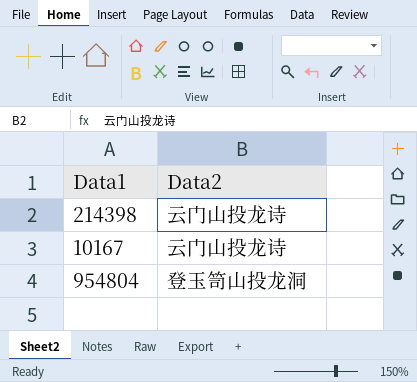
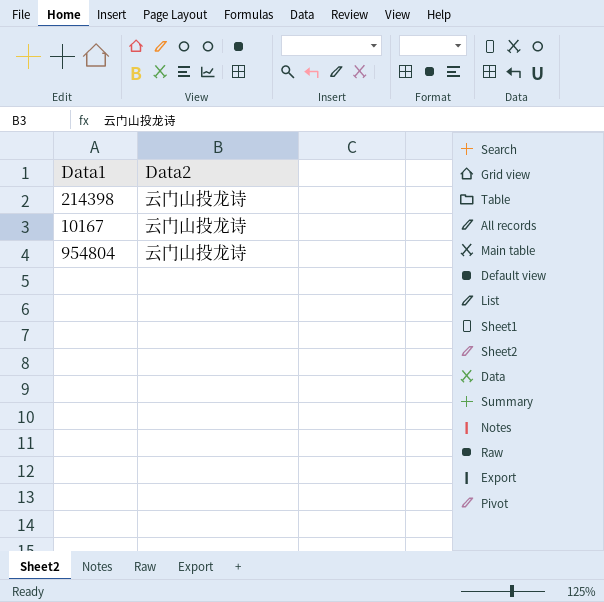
954804 | Data2: 登玉笥山投龙洞 -> 云门山投龙诗

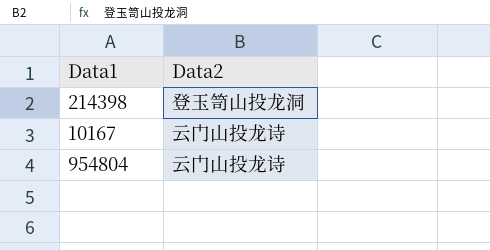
214398 | Data2: 云门山投龙诗 -> 登玉笥山投龙洞

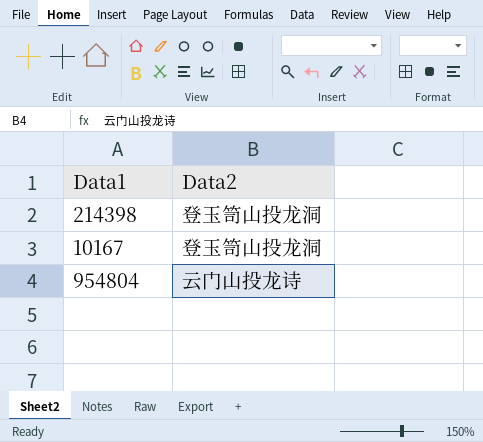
10167 | Data2: 云门山投龙诗 -> 登玉笥山投龙洞

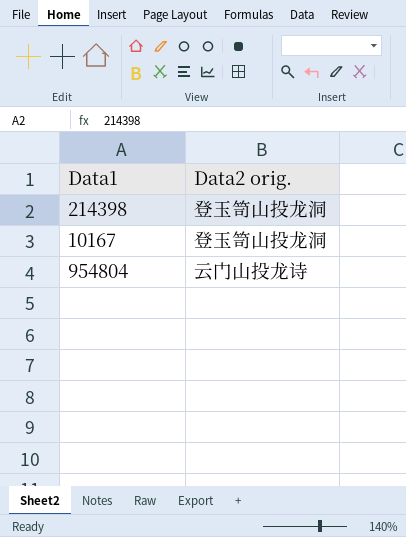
column name: Data2 -> Data2 orig.

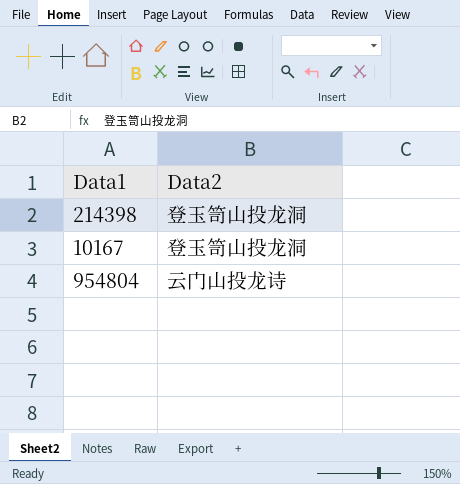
column name: Data2 orig. -> Data2

